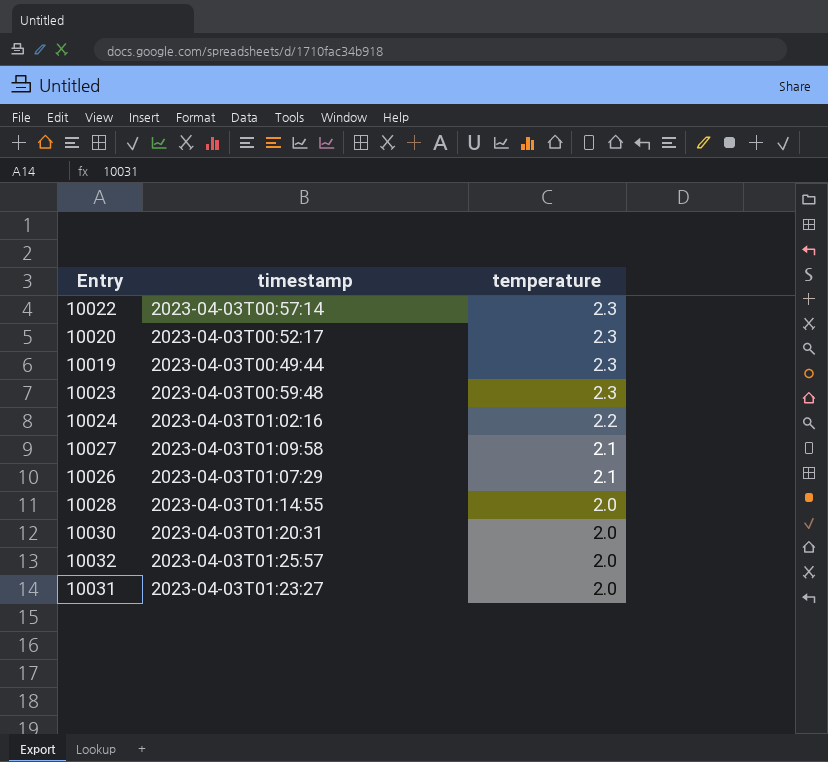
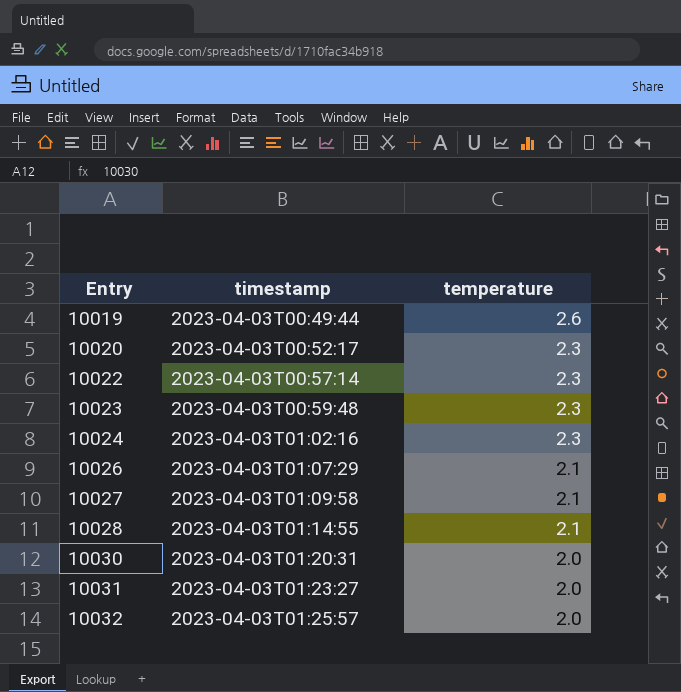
row order: temperature descending -> Entry ascending
10019 | temperature: 2.3 -> 2.6
10024 | temperature: 2.2 -> 2.3
10028 | temperature: 2.0 -> 2.1

